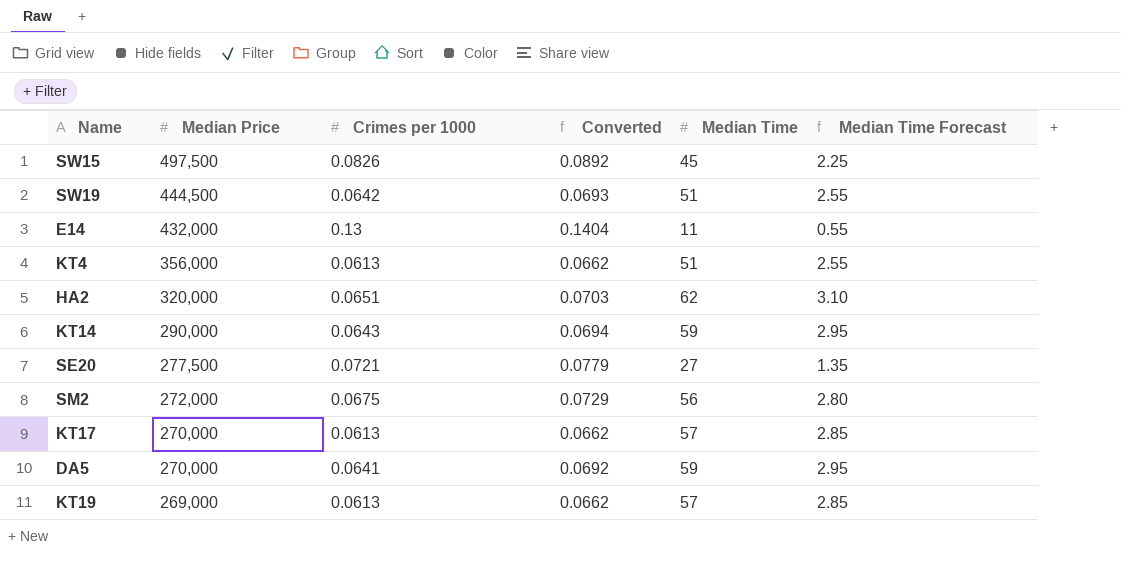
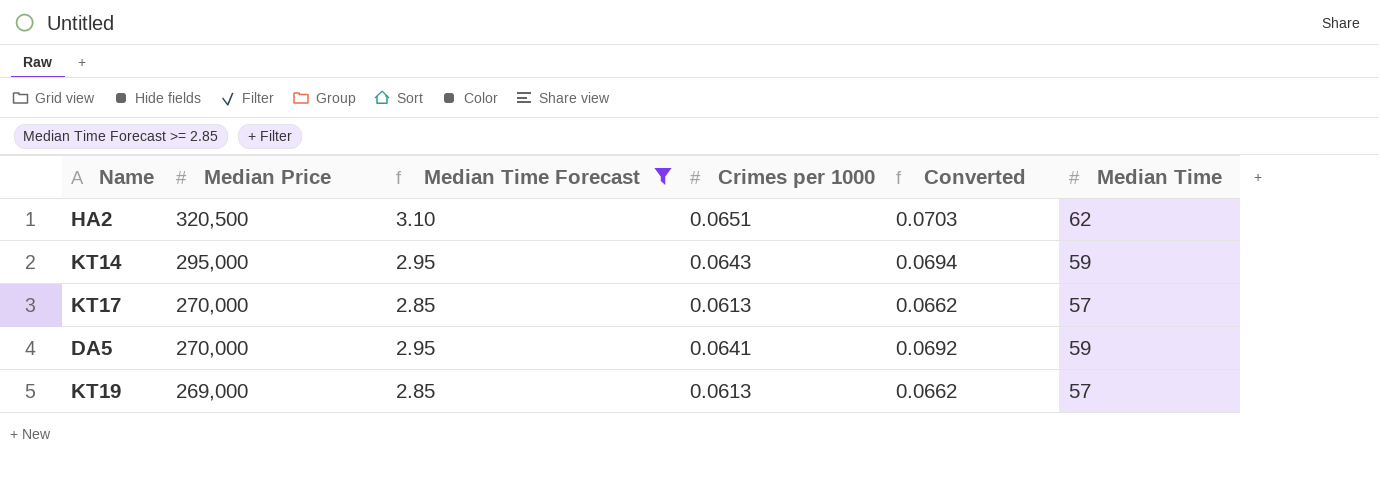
filter: none -> Median Time Forecast >= 2.85
column Median Time Forecast | position: 6 -> 3
HA2 | Median Price: 320,000 -> 320,500
KT14 | Median Price: 290,000 -> 295,000

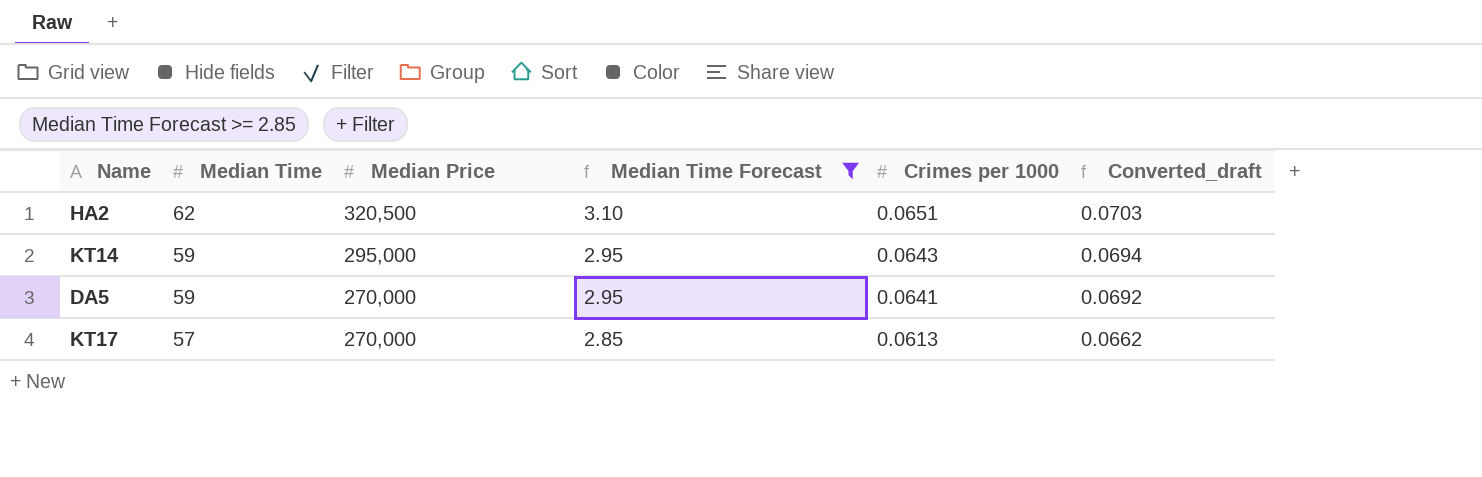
row order: Median Price descending -> Median Time descending
column Median Time | position: 6 -> 2
column name: Converted -> Converted_draft
row KT19: 269,000 | 2.85 | 0.0613 | 0.0662 | 57 -> none

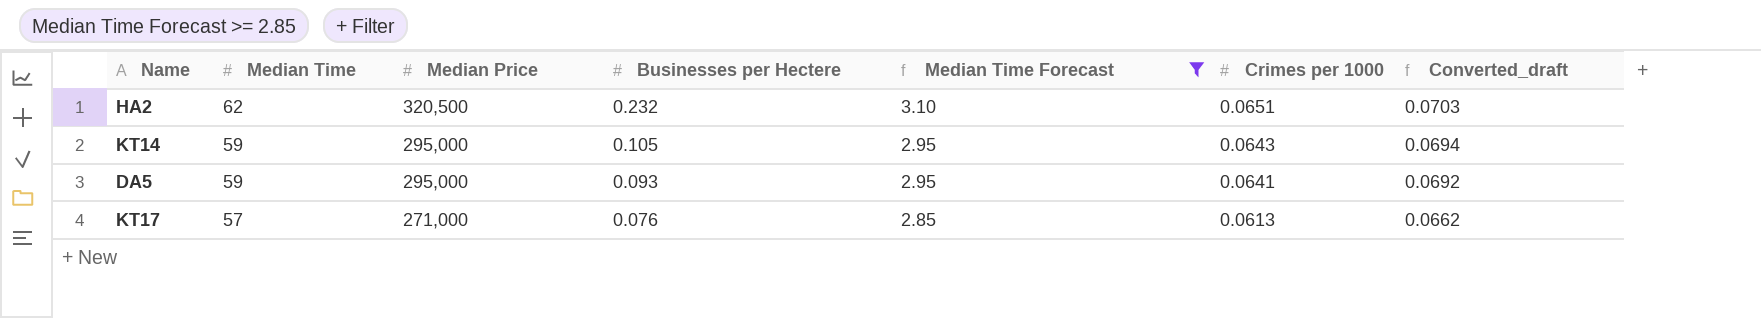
column Businesses per Hectere | position: none -> 4
DA5 | Median Price: 270,000 -> 295,000
KT17 | Median Price: 270,000 -> 271,000

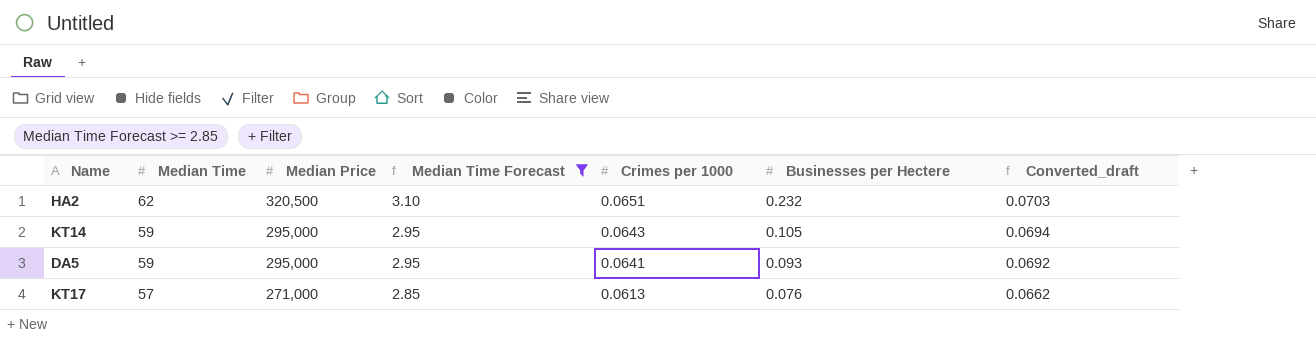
column Businesses per Hectere | position: 4 -> 6

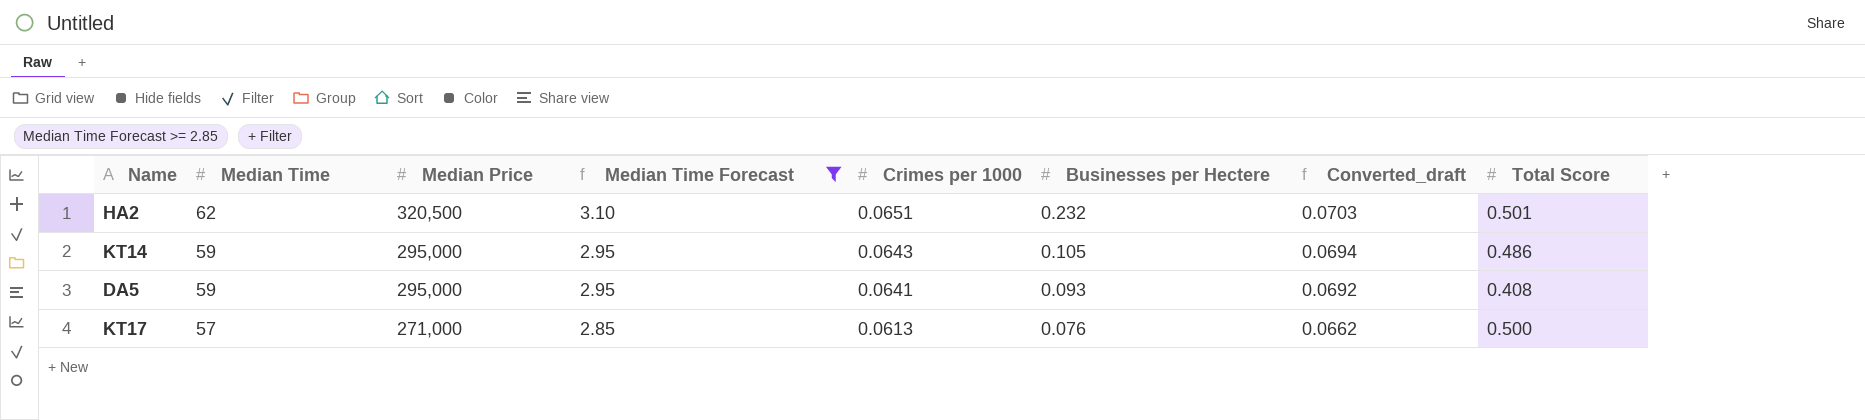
column Total Score | position: none -> 8

